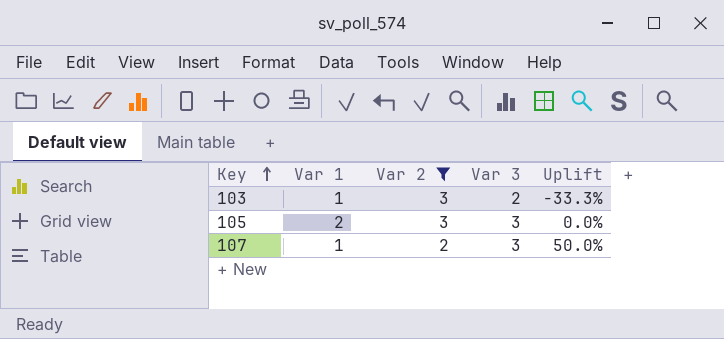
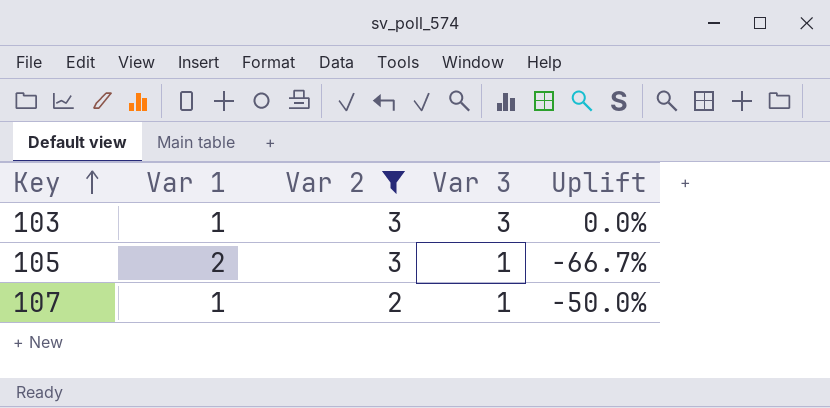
103 | Var 3: 2 -> 3
103 | Uplift: -33.3% -> 0.0%
105 | Var 3: 3 -> 1
105 | Uplift: 0.0% -> -66.7%
107 | Var 3: 3 -> 1
107 | Uplift: 50.0% -> -50.0%

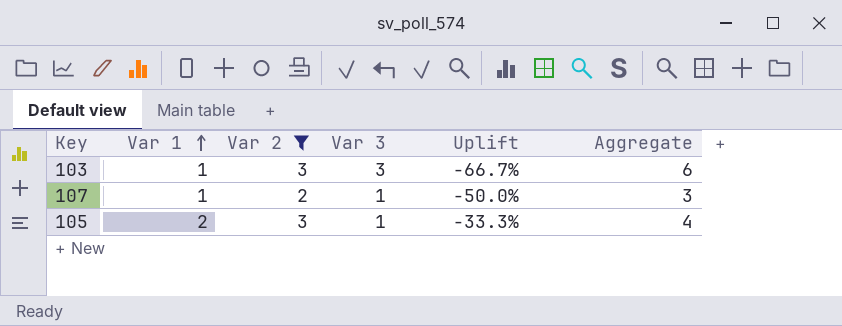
row order: Key ascending -> Var 1 ascending
column Uplift | formula: ([Var 3] - [Var 2]) / [Var 2] -> ([Var 1] - [Var 2]) / [Var 2]
column Aggregate | formula: none -> [Var 2] + [Var 3]

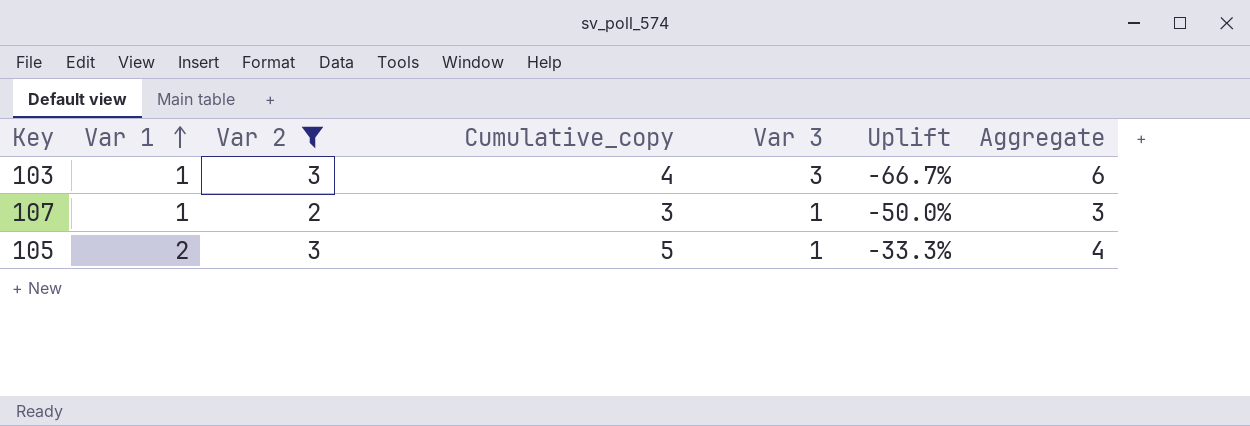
column Cumulative_copy | formula: none -> [Var 1] + [Var 2]

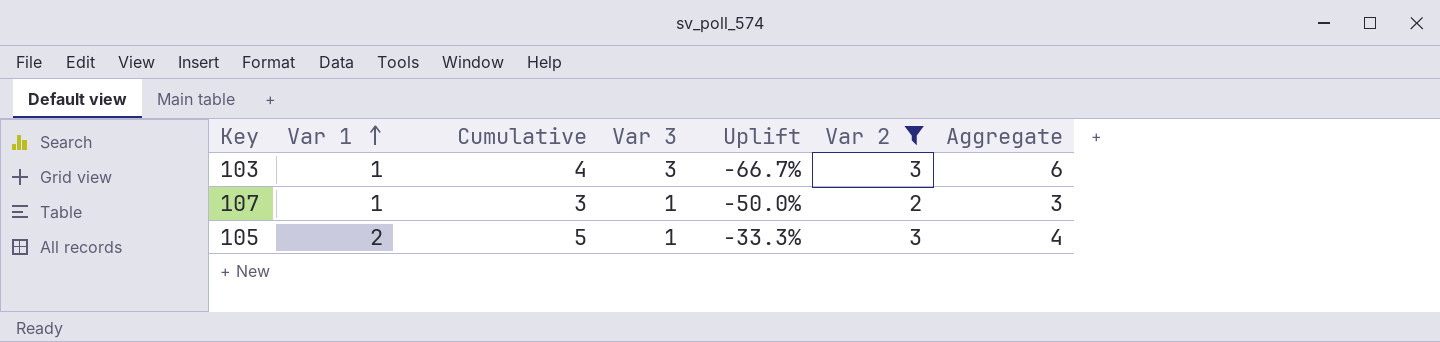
column name: Cumulative_copy -> Cumulative
column Var 2 | position: 3 -> 6

